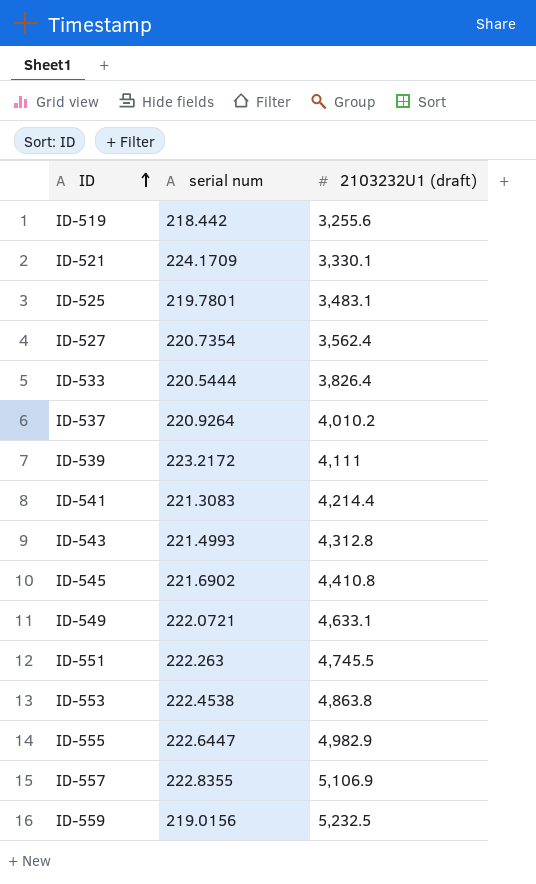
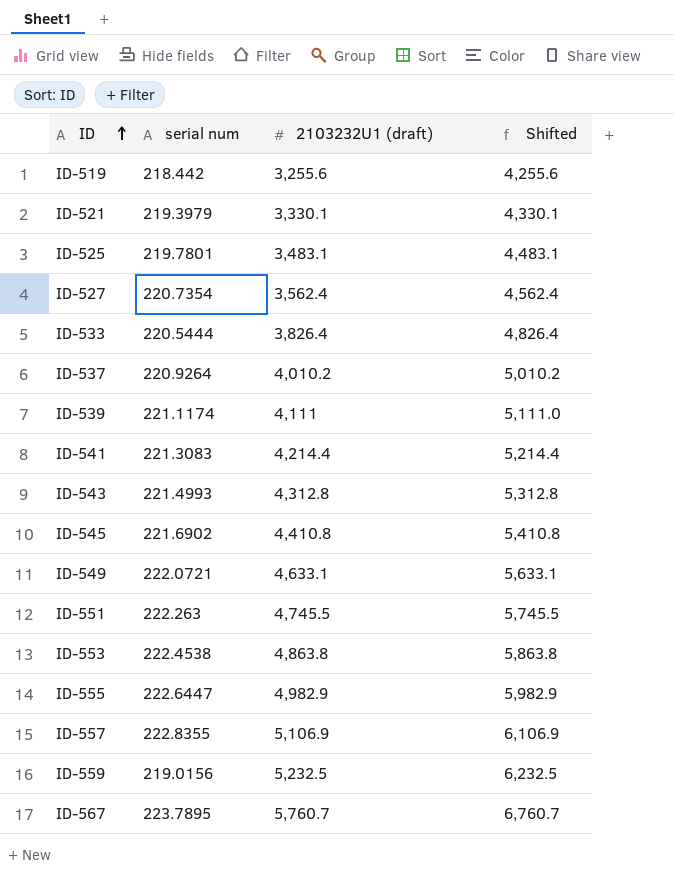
column Shifted | formula: none -> [2103232U1 (draft)] + 1000
ID-521 | serial num: 224.1709 -> 219.3979
ID-539 | serial num: 223.2172 -> 221.1174
row ID-567: none -> 223.7895 | 5,760.7 | 6,760.7

